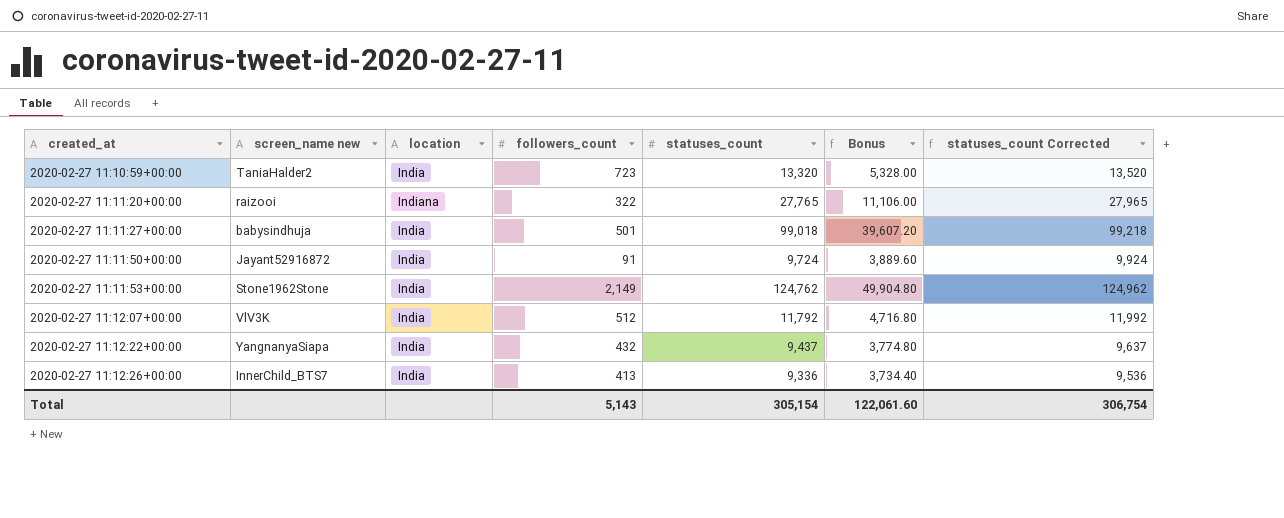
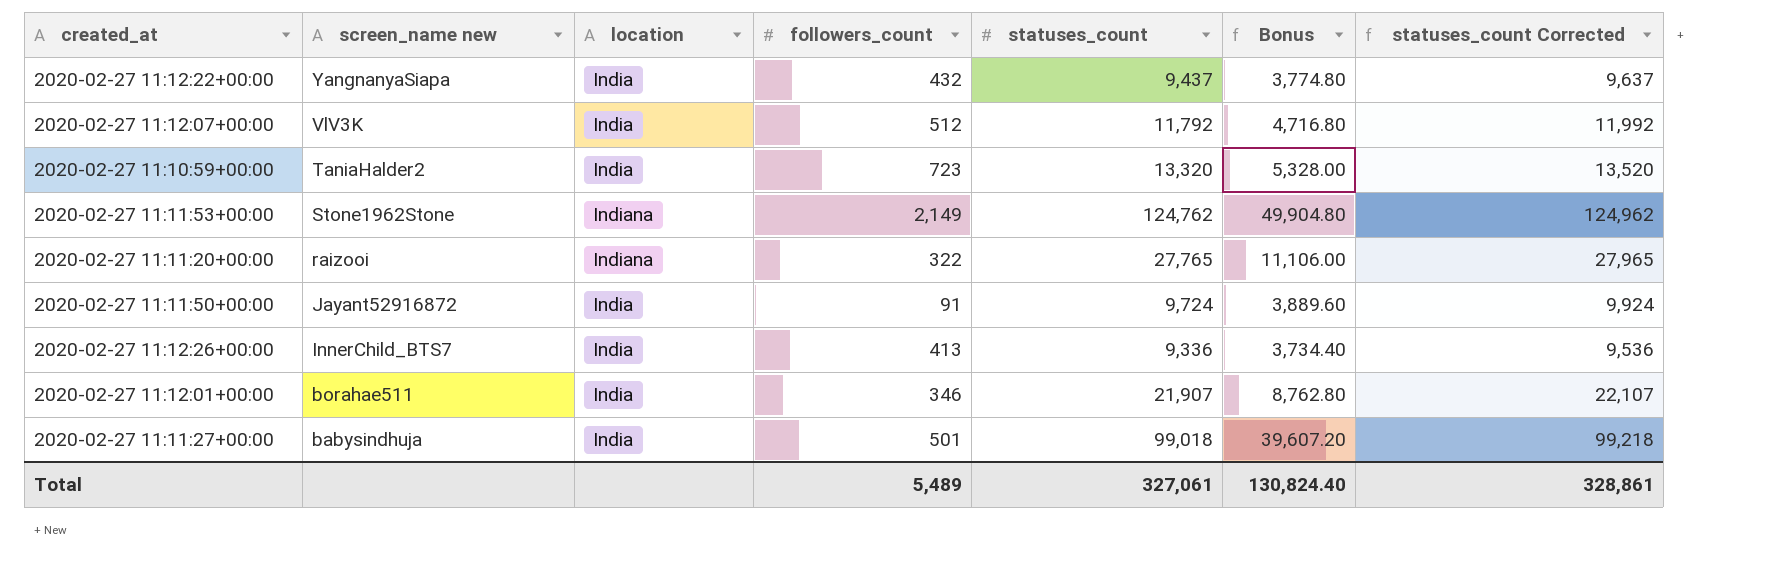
row order: created_at ascending -> screen_name new descending
2020-02-27 11:11:53+00:00 | location: India -> Indiana
row 2020-02-27 11:12:01+00:00: none -> borahae511 | India | 346 | 21,907 | 8,762.80 | 22,107
Total | followers_count: 5,143 -> 5,489
Total | statuses_count: 305,154 -> 327,061
Total | Bonus: 122,061.60 -> 130,824.40
Total | statuses_count Corrected: 306,754 -> 328,861

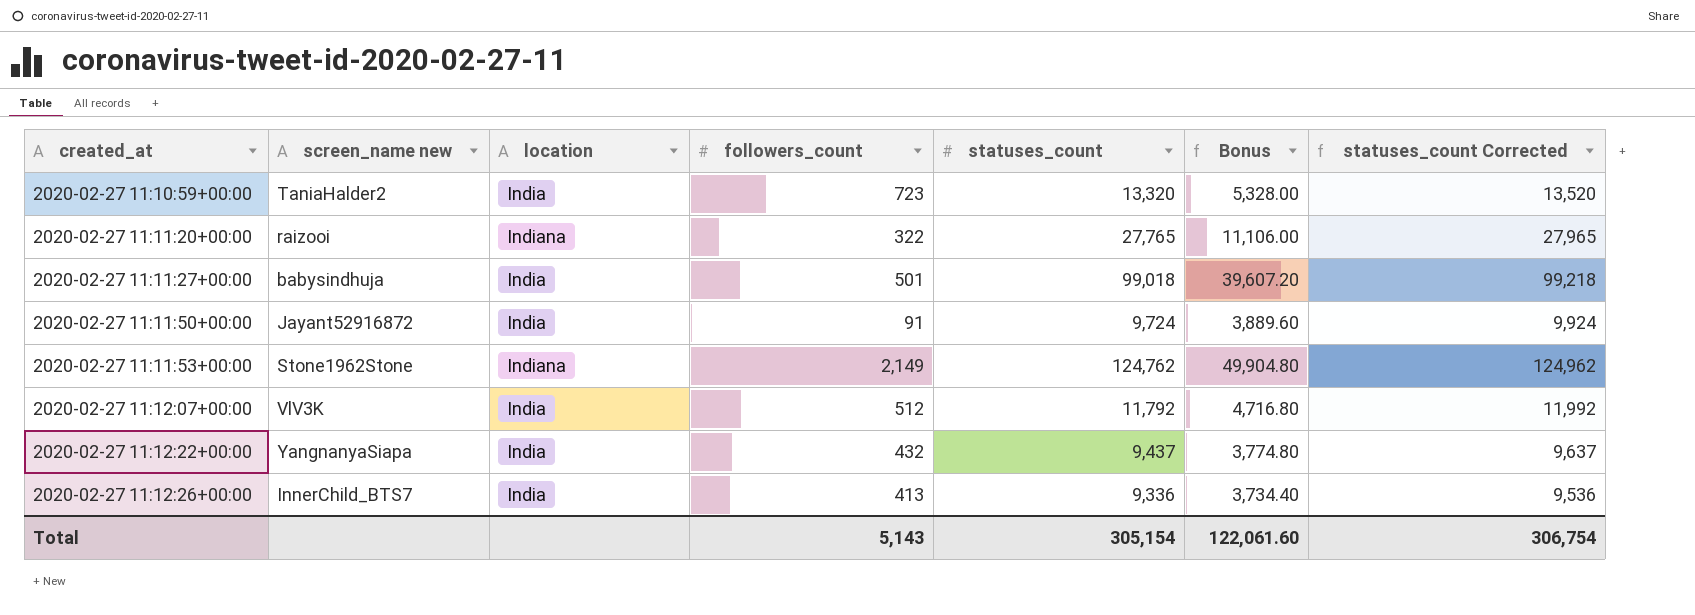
row order: screen_name new descending -> created_at ascending
row 2020-02-27 11:12:01+00:00: borahae511 | India | 346 | 21,907 | 8,762.80 | 22,107 -> none
Total | followers_count: 5,489 -> 5,143
Total | statuses_count: 327,061 -> 305,154
Total | Bonus: 130,824.40 -> 122,061.60
Total | statuses_count Corrected: 328,861 -> 306,754

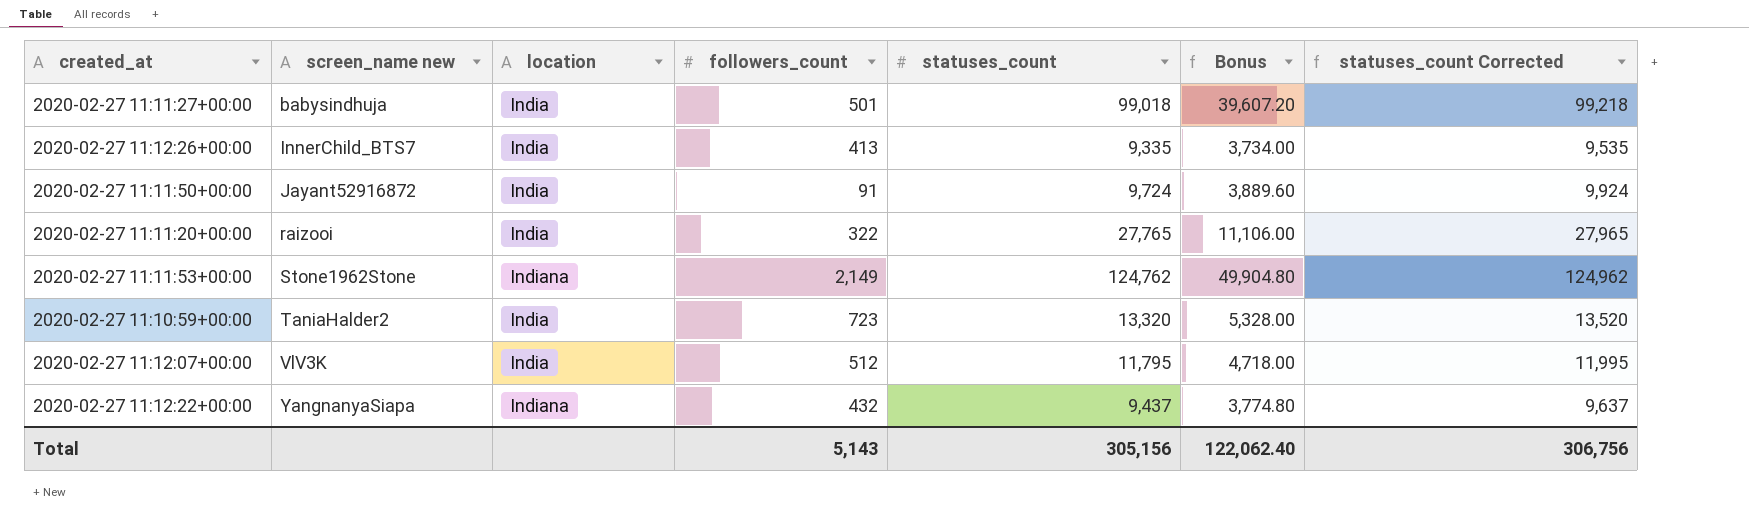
row order: created_at ascending -> screen_name new ascending
2020-02-27 11:12:26+00:00 | statuses_count: 9,336 -> 9,335
2020-02-27 11:12:26+00:00 | Bonus: 3,734.40 -> 3,734.00
2020-02-27 11:12:26+00:00 | statuses_count Corrected: 9,536 -> 9,535
2020-02-27 11:11:20+00:00 | location: Indiana -> India
2020-02-27 11:12:07+00:00 | statuses_count: 11,792 -> 11,795
2020-02-27 11:12:07+00:00 | Bonus: 4,716.80 -> 4,718.00
2020-02-27 11:12:07+00:00 | statuses_count Corrected: 11,992 -> 11,995
2020-02-27 11:12:22+00:00 | location: India -> Indiana
Total | statuses_count: 305,154 -> 305,156
Total | Bonus: 122,061.60 -> 122,062.40
Total | statuses_count Corrected: 306,754 -> 306,756

